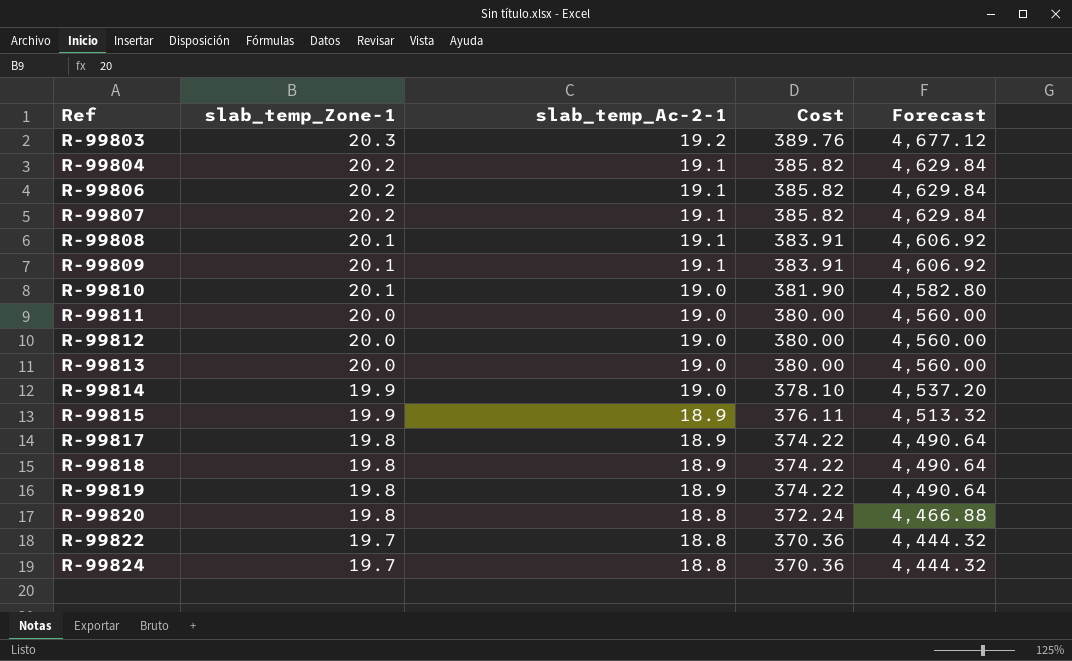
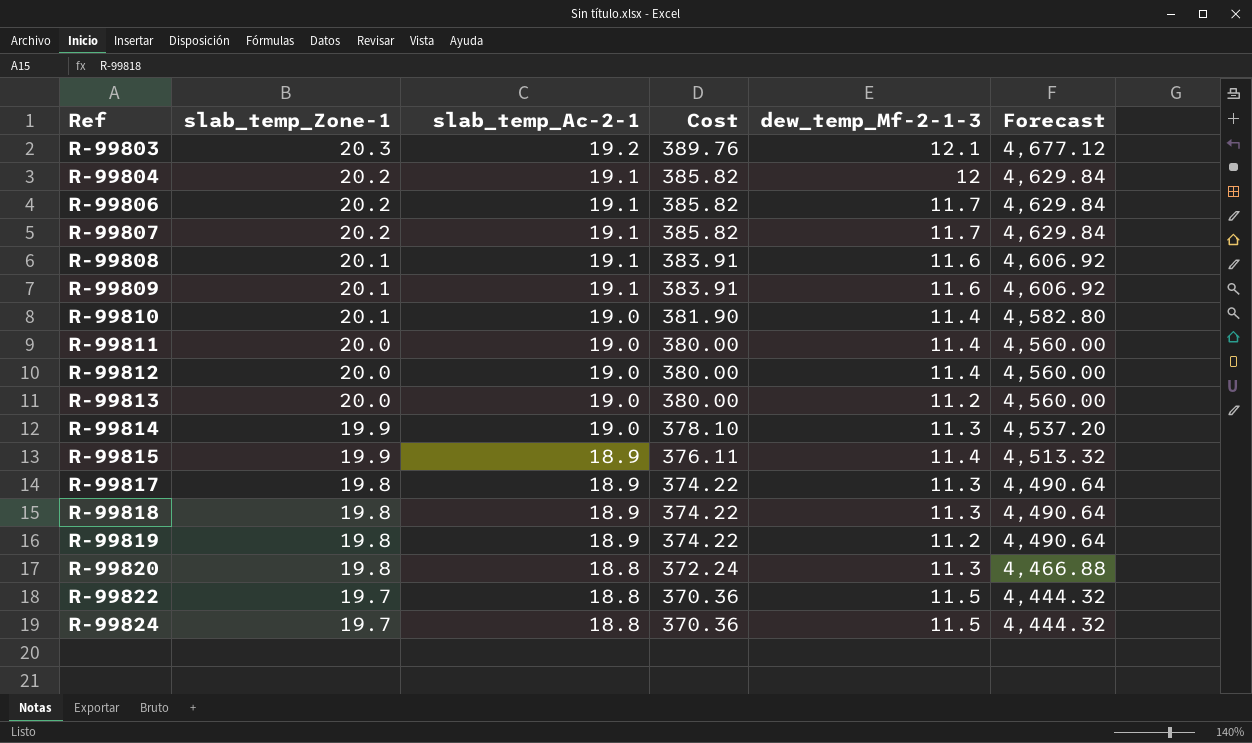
column dew_temp_Mf-2-1-3 | position: none -> 5

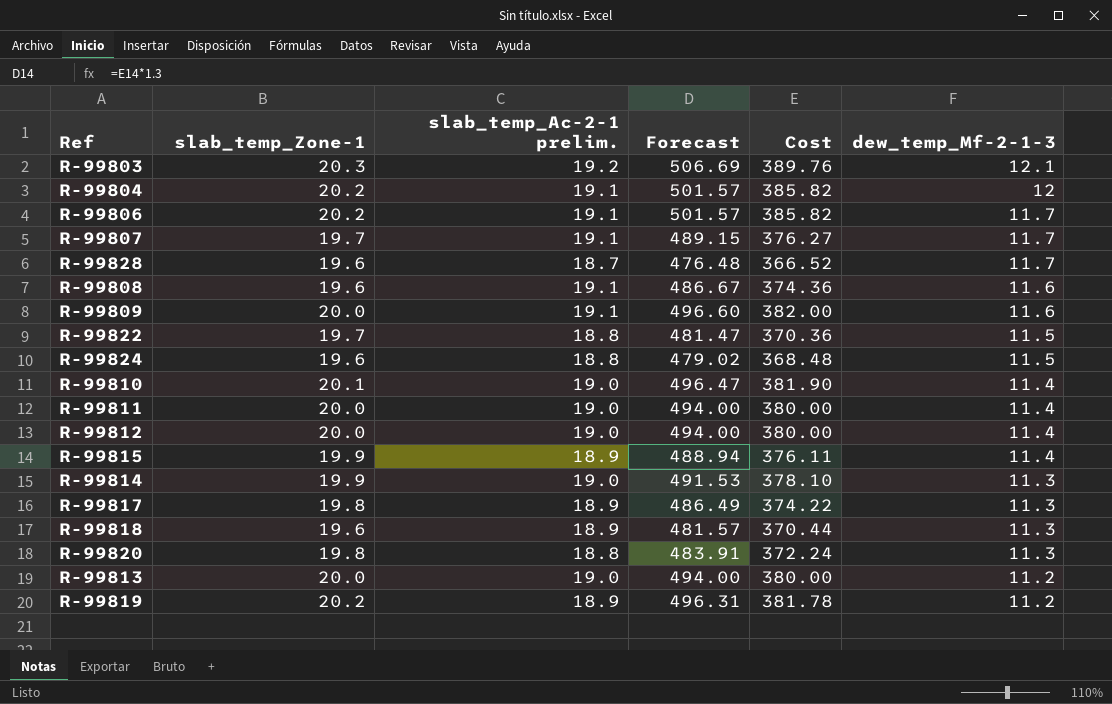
row order: Ref ascending -> dew_temp_Mf-2-1-3 descending
column name: slab_temp_Ac-2-1 -> slab_temp_Ac-2-1 prelim.
column Forecast | formula: [Cost] * 12 -> [Cost] * 1.3
column Forecast | position: 6 -> 4
R-99807 | slab_temp_Zone-1: 20.2 -> 19.7
R-99807 | Cost: 385.82 -> 376.27
row R-99828: none -> 19.6 | 18.7 | 476.48 | 366.52 | 11.7
R-99808 | slab_temp_Zone-1: 20.1 -> 19.6
R-99808 | Cost: 383.91 -> 374.36
R-99809 | slab_temp_Zone-1: 20.1 -> 20.0
R-99809 | Cost: 383.91 -> 382.00
R-99824 | slab_temp_Zone-1: 19.7 -> 19.6
R-99824 | Cost: 370.36 -> 368.48
R-99818 | slab_temp_Zone-1: 19.8 -> 19.6
R-99818 | Cost: 374.22 -> 370.44
R-99819 | slab_temp_Zone-1: 19.8 -> 20.2
R-99819 | Cost: 374.22 -> 381.78

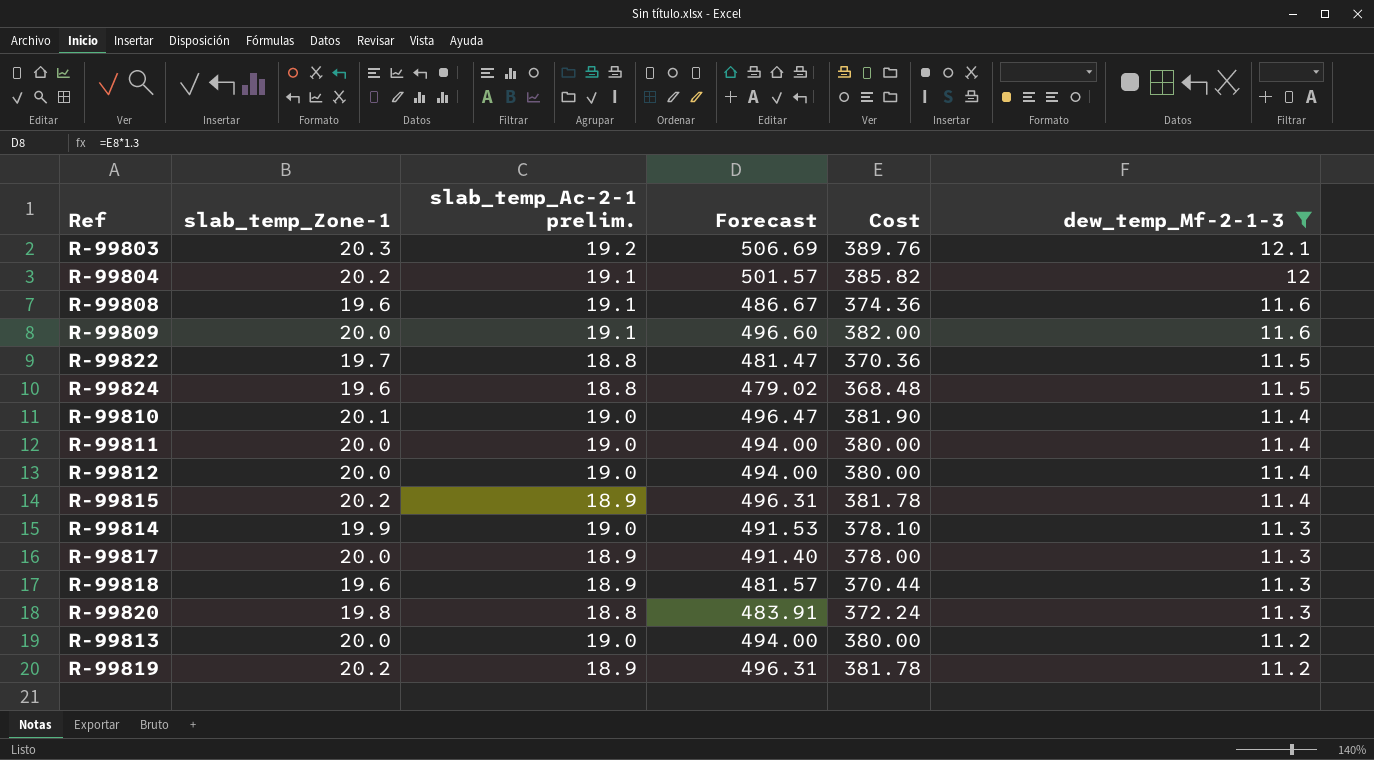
filter: none -> dew_temp_Mf-2-1-3 != 11.7
R-99815 | slab_temp_Zone-1: 19.9 -> 20.2
R-99815 | Forecast: 488.94 -> 496.31
R-99815 | Cost: 376.11 -> 381.78
R-99817 | slab_temp_Zone-1: 19.8 -> 20.0
R-99817 | Forecast: 486.49 -> 491.40
R-99817 | Cost: 374.22 -> 378.00

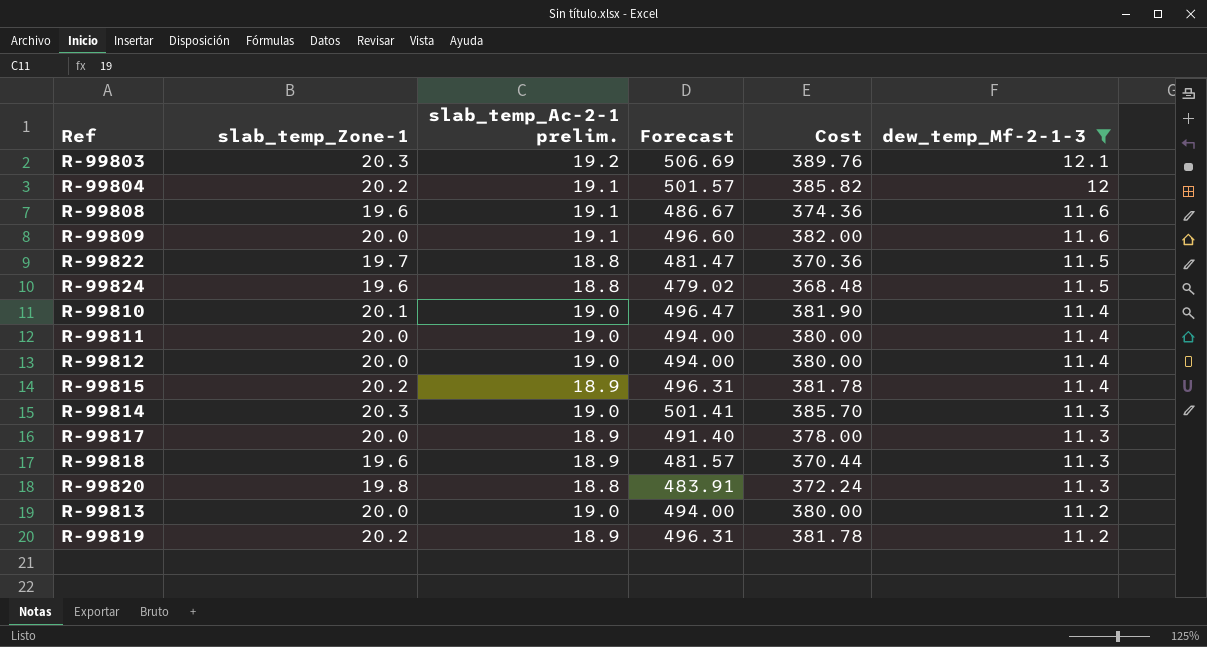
R-99814 | slab_temp_Zone-1: 19.9 -> 20.3
R-99814 | Forecast: 491.53 -> 501.41
R-99814 | Cost: 378.10 -> 385.70

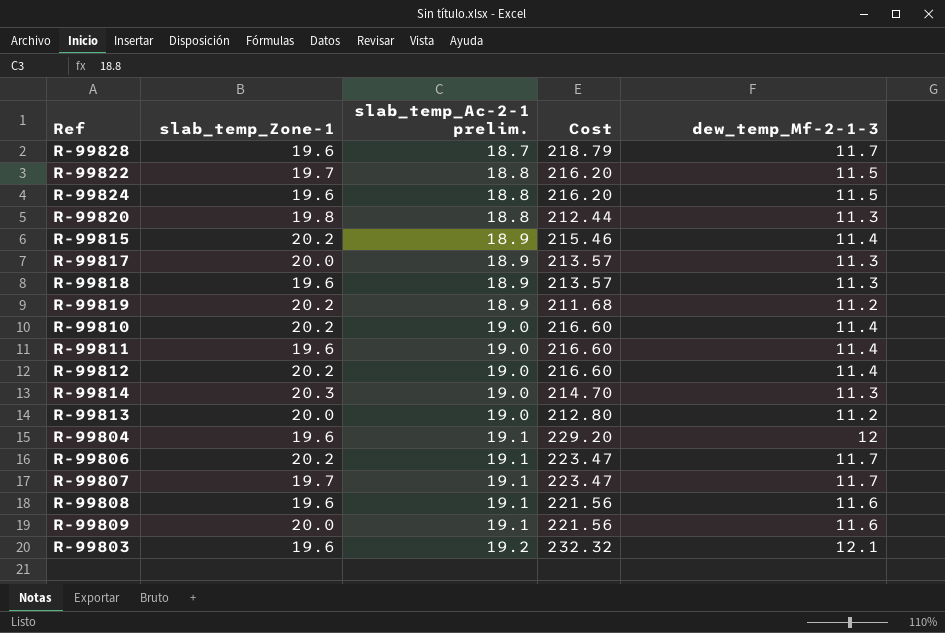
filter: dew_temp_Mf-2-1-3 != 11.7 -> none
row order: dew_temp_Mf-2-1-3 descending -> slab_temp_Ac-2-1 prelim. ascending
column Forecast | formula: [Cost] * 1.3 -> none
column Cost | formula: [slab_temp_Zone-1] * [slab_temp_Ac-2-1 prelim.] -> [slab_temp_Ac-2-1 prelim.] * [dew_temp_Mf-2-1-3]
R-99810 | slab_temp_Zone-1: 20.1 -> 20.2
R-99811 | slab_temp_Zone-1: 20.0 -> 19.6
R-99812 | slab_temp_Zone-1: 20.0 -> 20.2
R-99804 | slab_temp_Zone-1: 20.2 -> 19.6
R-99803 | slab_temp_Zone-1: 20.3 -> 19.6

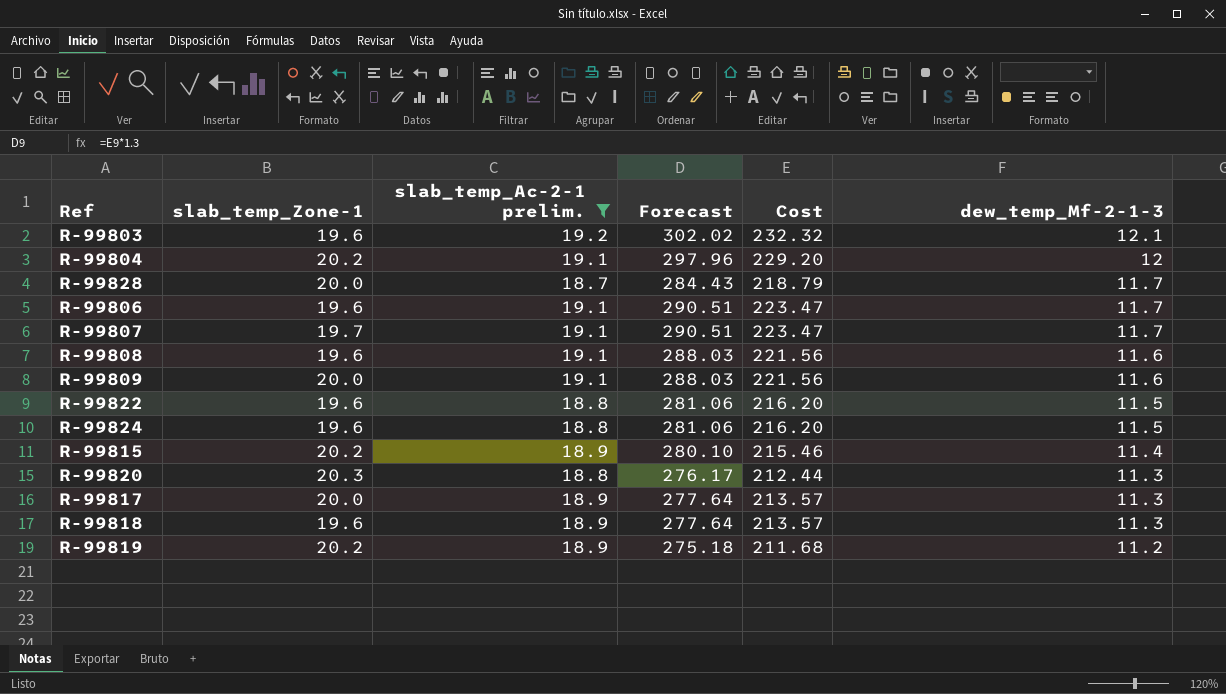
filter: none -> slab_temp_Ac-2-1 prelim. != 19.0
row order: slab_temp_Ac-2-1 prelim. ascending -> dew_temp_Mf-2-1-3 descending
column Forecast | formula: none -> [Cost] * 1.3
R-99804 | slab_temp_Zone-1: 19.6 -> 20.2
R-99828 | slab_temp_Zone-1: 19.6 -> 20.0
R-99806 | slab_temp_Zone-1: 20.2 -> 19.6
R-99822 | slab_temp_Zone-1: 19.7 -> 19.6
R-99820 | slab_temp_Zone-1: 19.8 -> 20.3

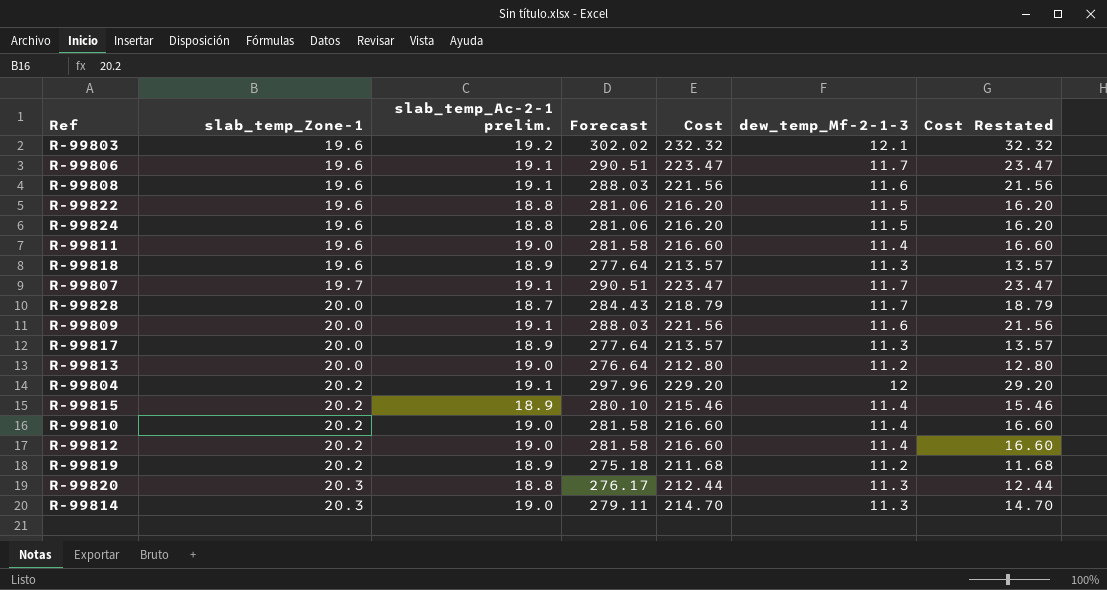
filter: slab_temp_Ac-2-1 prelim. != 19.0 -> none
row order: dew_temp_Mf-2-1-3 descending -> slab_temp_Zone-1 ascending
column Cost Restated | formula: none -> [Cost] - 200

